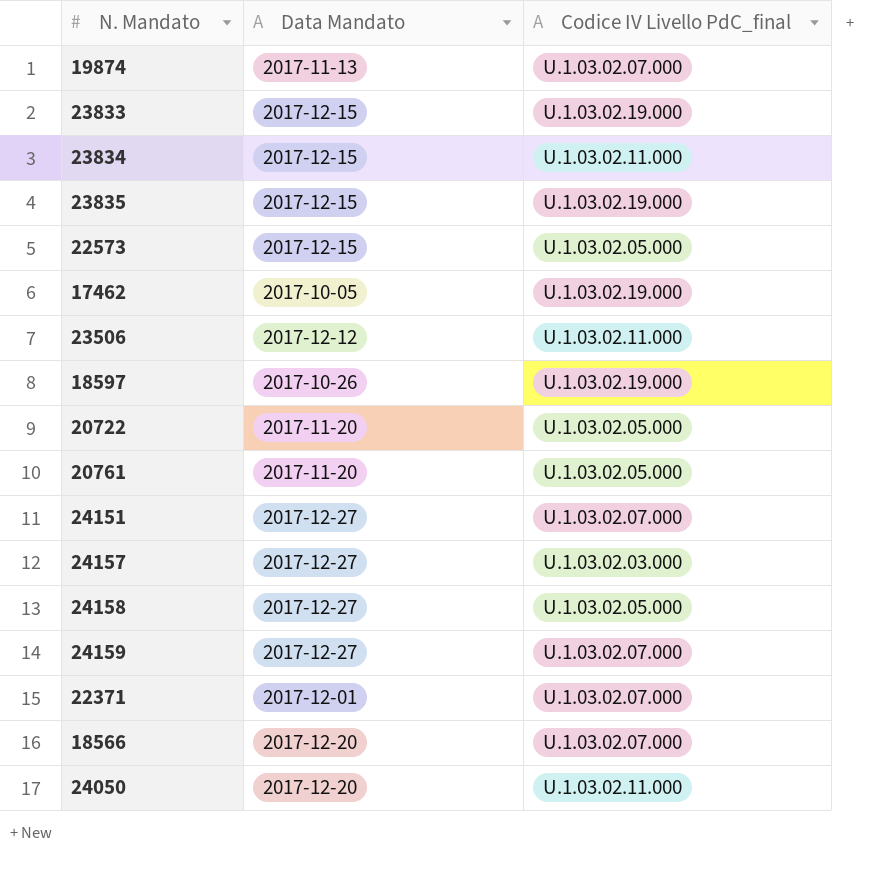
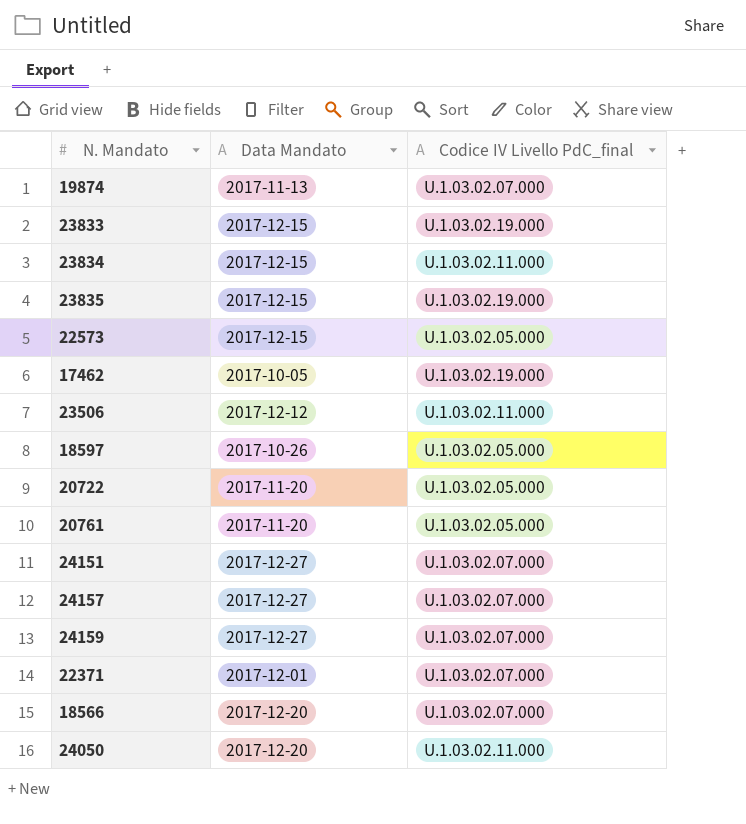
row 24158: 2017-12-27 | U.1.03.02.05.000 -> none
18597 | Codice IV Livello PdC_final: U.1.03.02.19.000 -> U.1.03.02.05.000
24157 | Codice IV Livello PdC_final: U.1.03.02.03.000 -> U.1.03.02.07.000

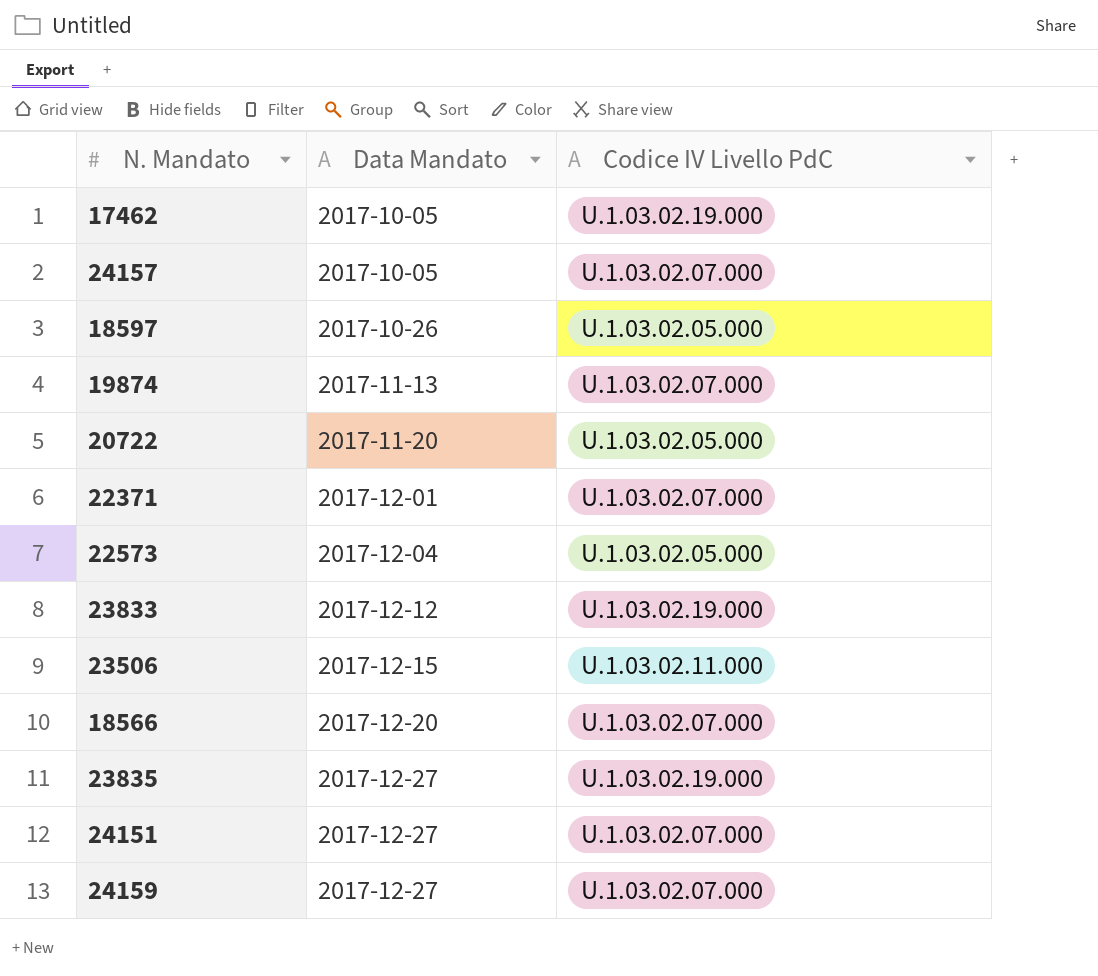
row order: none -> Data Mandato ascending
column name: Codice IV Livello PdC_final -> Codice IV Livello PdC
row 23834: 2017-12-15 | U.1.03.02.11.000 -> none
row 20761: 2017-11-20 | U.1.03.02.05.000 -> none
row 24050: 2017-12-20 | U.1.03.02.11.000 -> none
24157 | Data Mandato: 2017-12-27 -> 2017-10-05
22573 | Data Mandato: 2017-12-15 -> 2017-12-04
23833 | Data Mandato: 2017-12-15 -> 2017-12-12
23506 | Data Mandato: 2017-12-12 -> 2017-12-15
23835 | Data Mandato: 2017-12-15 -> 2017-12-27

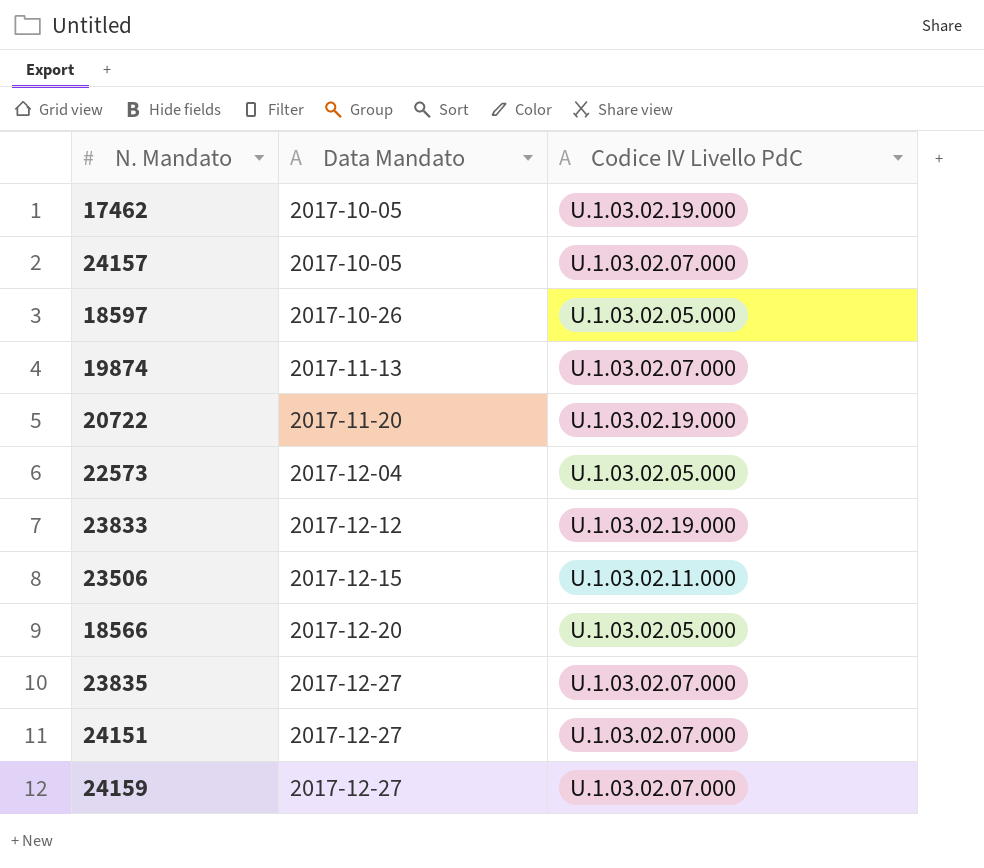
row 22371: 2017-12-01 | U.1.03.02.07.000 -> none
20722 | Codice IV Livello PdC: U.1.03.02.05.000 -> U.1.03.02.19.000
18566 | Codice IV Livello PdC: U.1.03.02.07.000 -> U.1.03.02.05.000
23835 | Codice IV Livello PdC: U.1.03.02.19.000 -> U.1.03.02.07.000

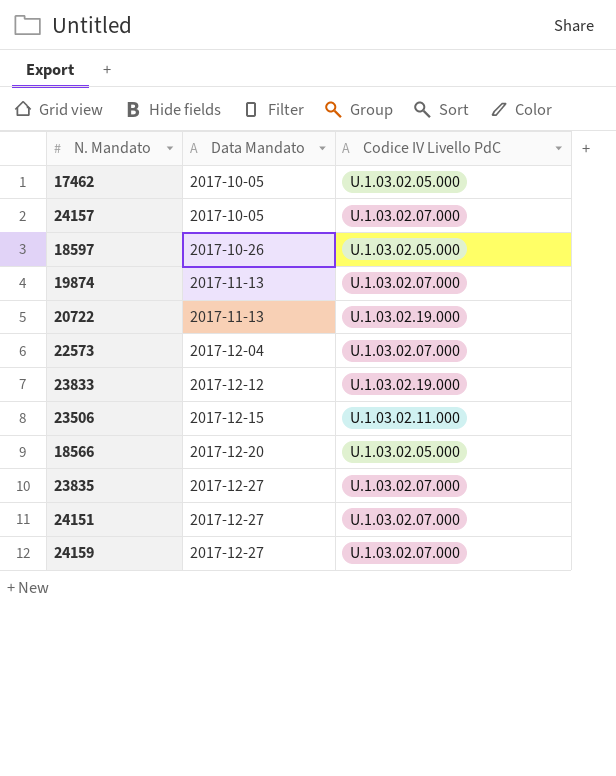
17462 | Codice IV Livello PdC: U.1.03.02.19.000 -> U.1.03.02.05.000
20722 | Data Mandato: 2017-11-20 -> 2017-11-13
22573 | Codice IV Livello PdC: U.1.03.02.05.000 -> U.1.03.02.07.000

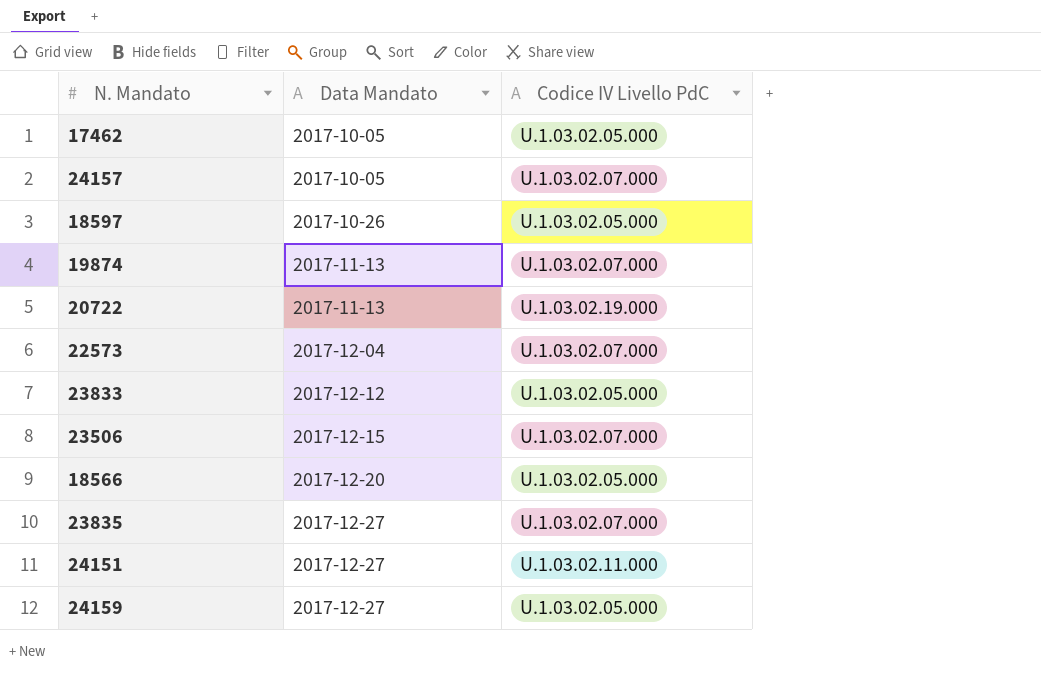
23833 | Codice IV Livello PdC: U.1.03.02.19.000 -> U.1.03.02.05.000
23506 | Codice IV Livello PdC: U.1.03.02.11.000 -> U.1.03.02.07.000
24151 | Codice IV Livello PdC: U.1.03.02.07.000 -> U.1.03.02.11.000
24159 | Codice IV Livello PdC: U.1.03.02.07.000 -> U.1.03.02.05.000

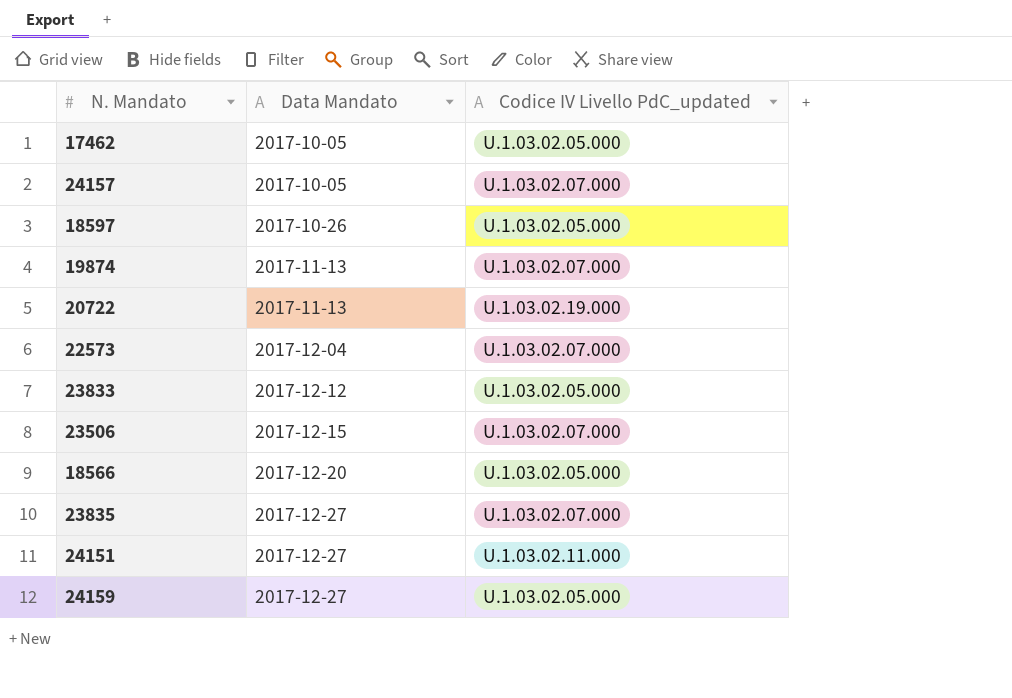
column name: Codice IV Livello PdC -> Codice IV Livello PdC_updated

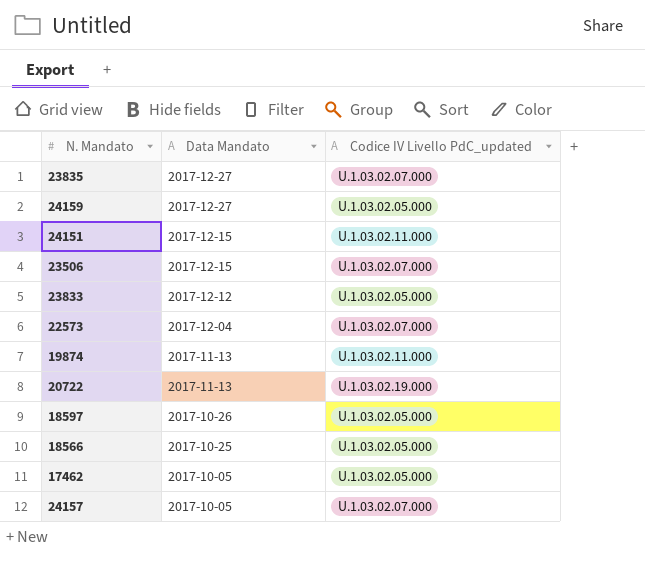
row order: Data Mandato ascending -> Data Mandato descending
24151 | Data Mandato: 2017-12-27 -> 2017-12-15
19874 | Codice IV Livello PdC_updated: U.1.03.02.07.000 -> U.1.03.02.11.000
18566 | Data Mandato: 2017-12-20 -> 2017-10-25

